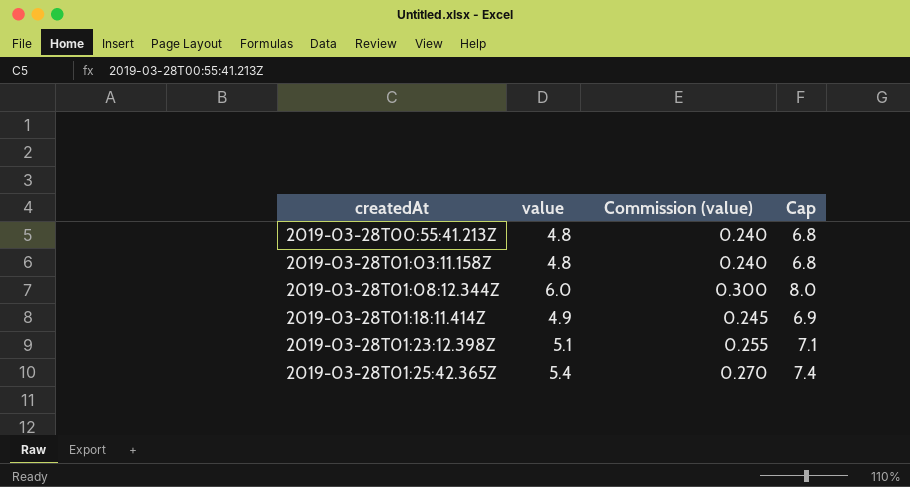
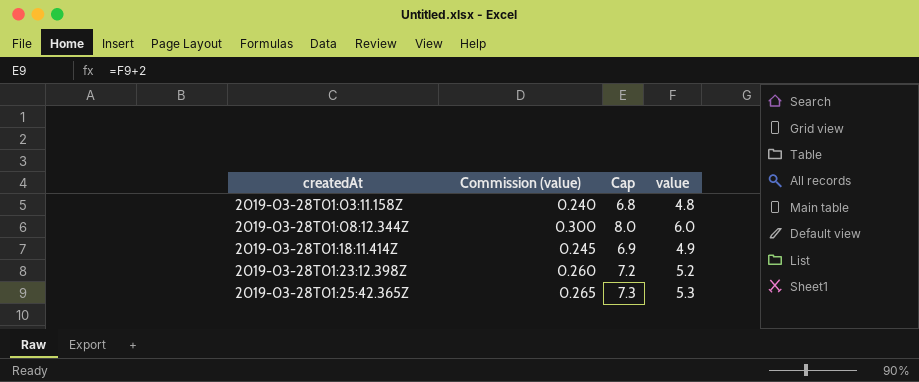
column value | position: 2 -> 4
row 2019-03-28T00:55:41.213Z: 4.8 | 0.240 | 6.8 -> none
2019-03-28T01:23:12.398Z | Commission (value): 0.255 -> 0.260
2019-03-28T01:23:12.398Z | Cap: 7.1 -> 7.2
2019-03-28T01:23:12.398Z | value: 5.1 -> 5.2
2019-03-28T01:25:42.365Z | Commission (value): 0.270 -> 0.265
2019-03-28T01:25:42.365Z | Cap: 7.4 -> 7.3
2019-03-28T01:25:42.365Z | value: 5.4 -> 5.3

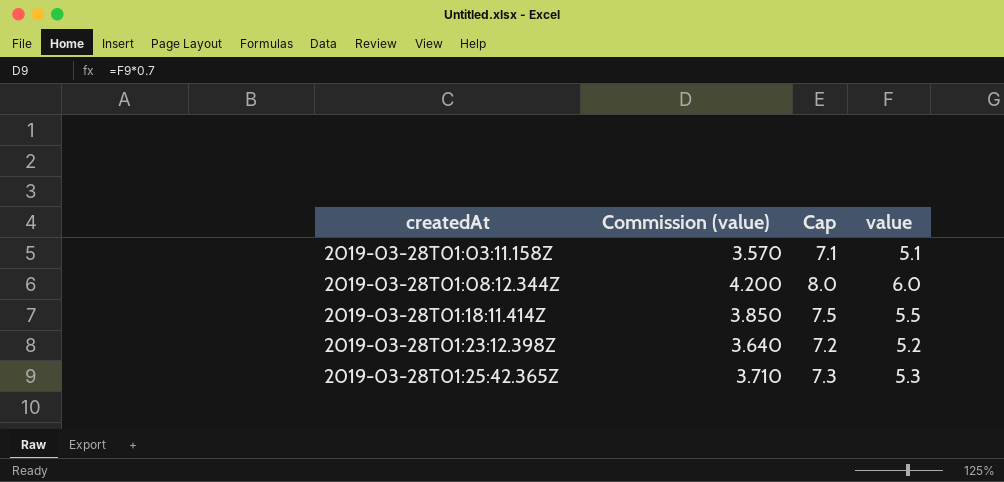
column Commission (value) | formula: [value] * 0.05 -> [value] * 0.7
2019-03-28T01:03:11.158Z | Cap: 6.8 -> 7.1
2019-03-28T01:03:11.158Z | value: 4.8 -> 5.1
2019-03-28T01:18:11.414Z | Cap: 6.9 -> 7.5
2019-03-28T01:18:11.414Z | value: 4.9 -> 5.5

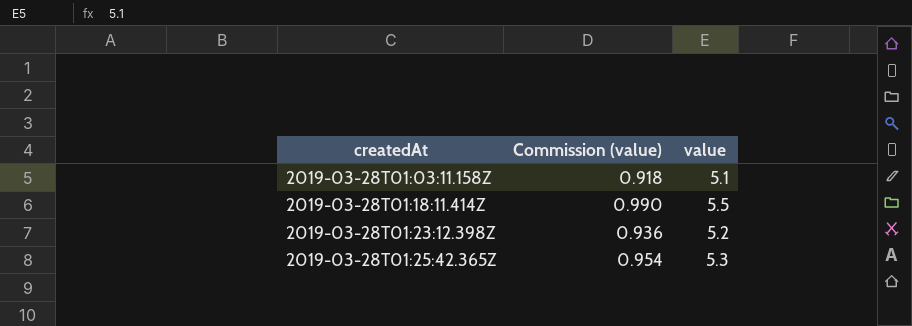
column Cap | formula: [value] + 2 -> none
column Commission (value) | formula: [value] * 0.7 -> [value] * 0.18
row 2019-03-28T01:08:12.344Z: 4.200 | 8.0 | 6.0 -> none

